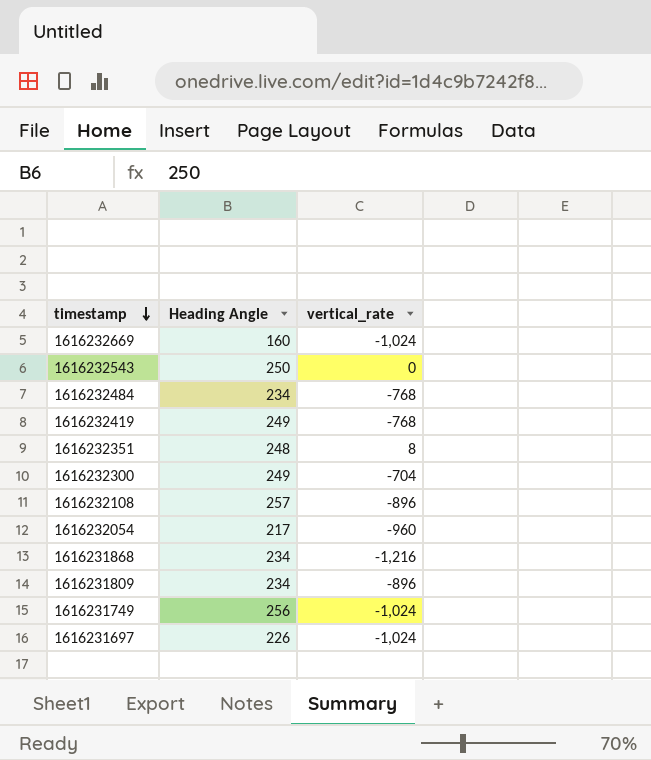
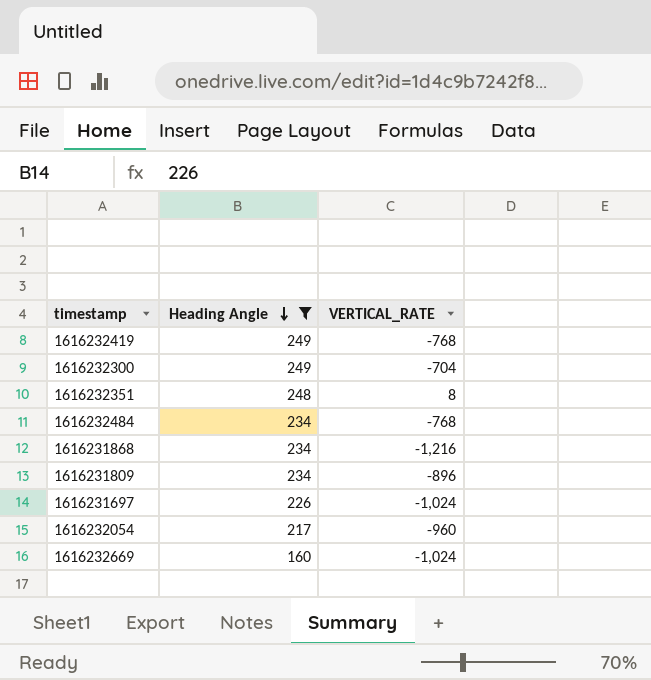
filter: none -> Heading Angle <= 249
row order: timestamp descending -> Heading Angle descending
column name: vertical_rate -> VERTICAL_RATE

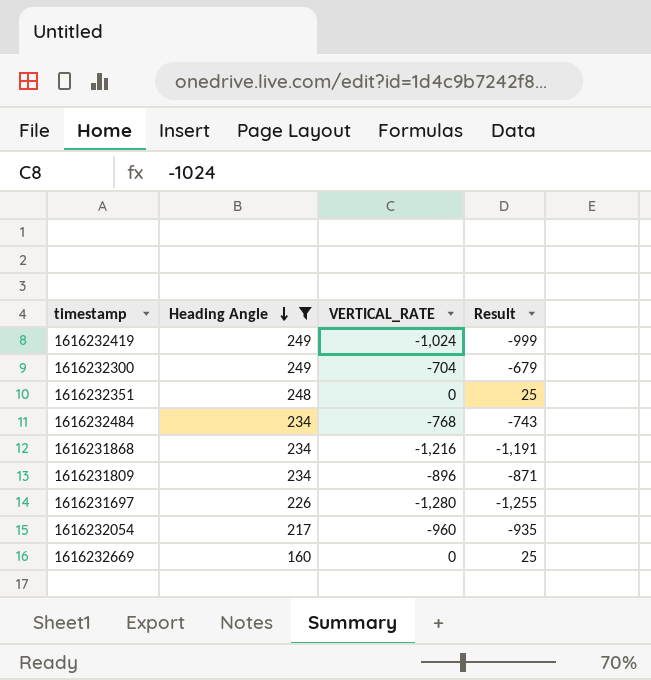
column Result | formula: none -> [VERTICAL_RATE] + 25
1616232419 | VERTICAL_RATE: -768 -> -1,024
1616232351 | VERTICAL_RATE: 8 -> 0
1616231697 | VERTICAL_RATE: -1,024 -> -1,280
1616232669 | VERTICAL_RATE: -1,024 -> 0

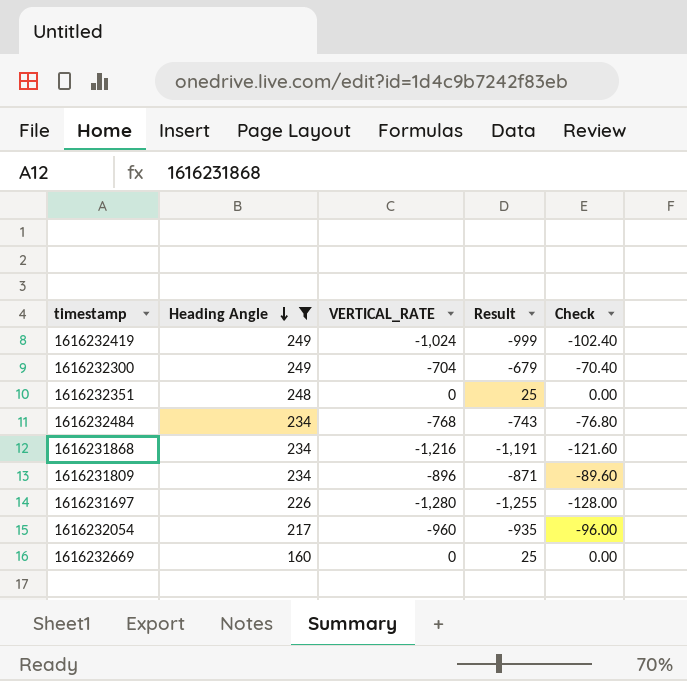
column Check | formula: none -> [VERTICAL_RATE] * 0.1

